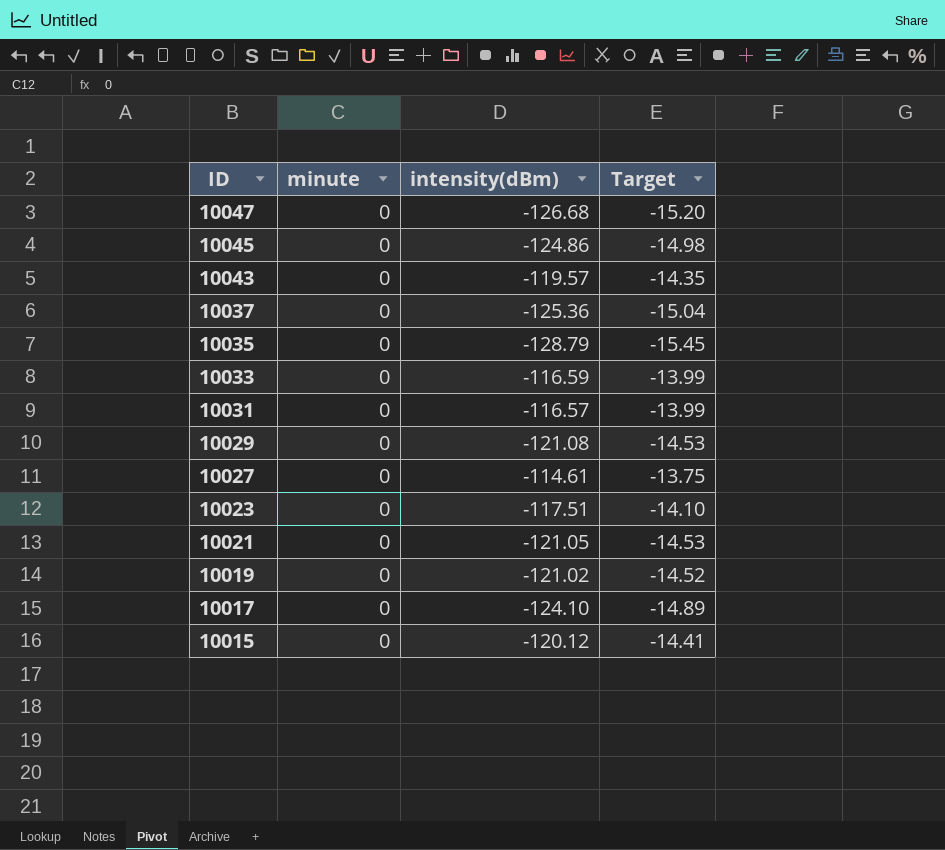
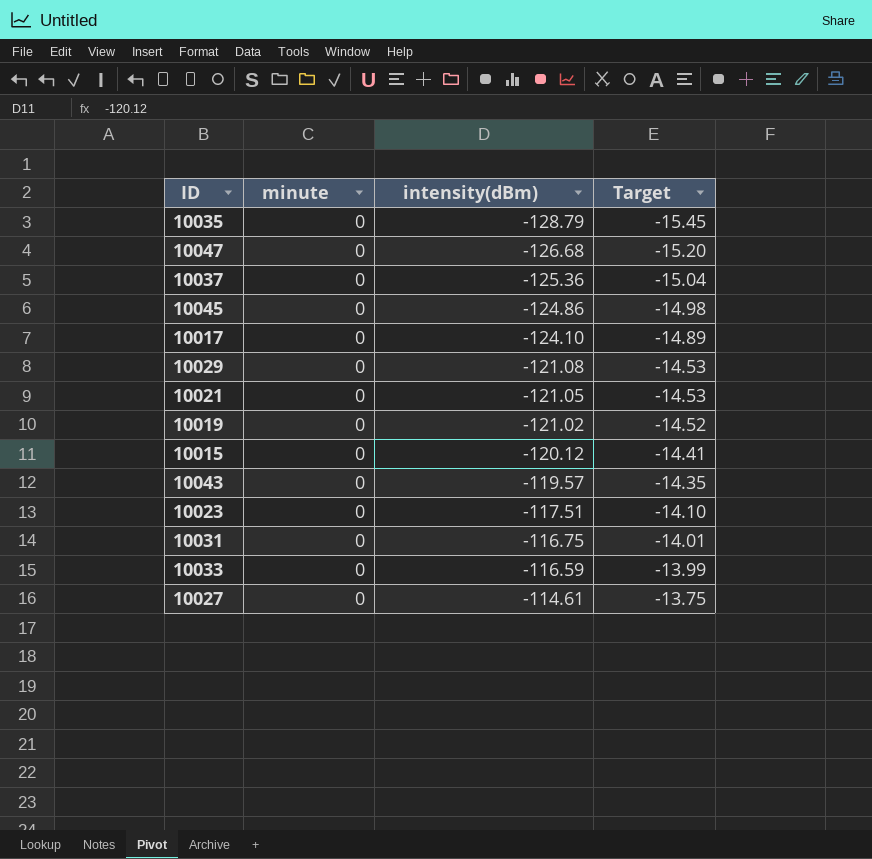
row order: ID descending -> intensity(dBm) ascending
10031 | intensity(dBm): -116.57 -> -116.75
10031 | Target: -13.99 -> -14.01

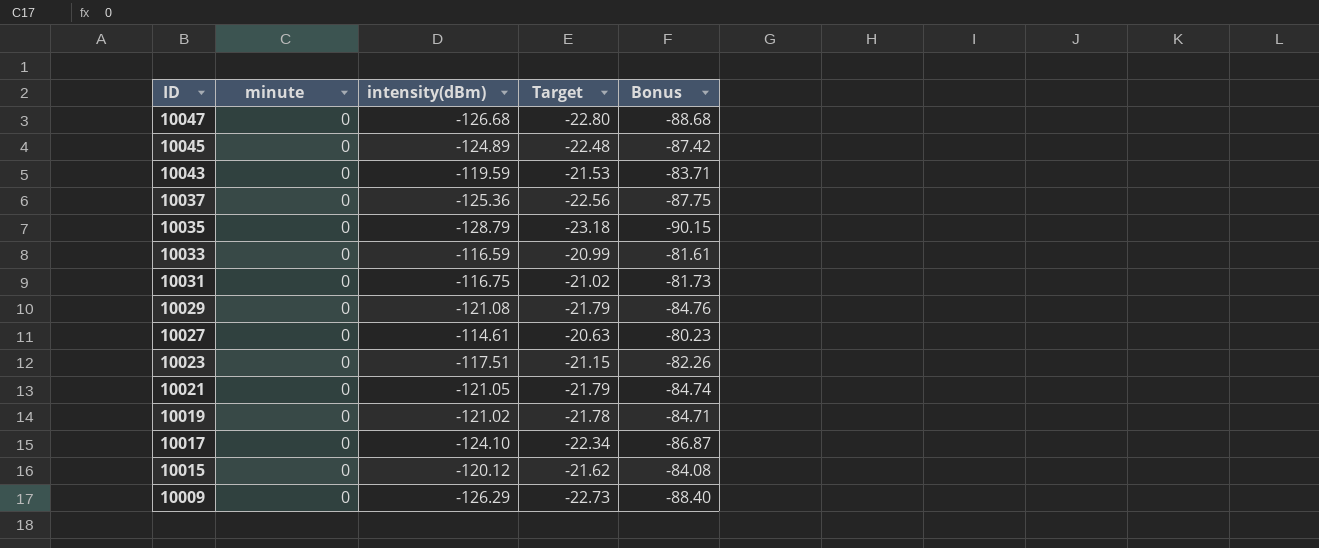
row order: intensity(dBm) ascending -> ID descending
column Target | formula: [intensity(dBm)] * 0.12 -> [intensity(dBm)] * 0.18
column Bonus | formula: none -> [intensity(dBm)] * 0.7
10045 | intensity(dBm): -124.86 -> -124.89
10043 | intensity(dBm): -119.57 -> -119.59
row 10009: none -> 0 | -126.29 | -22.73 | -88.40

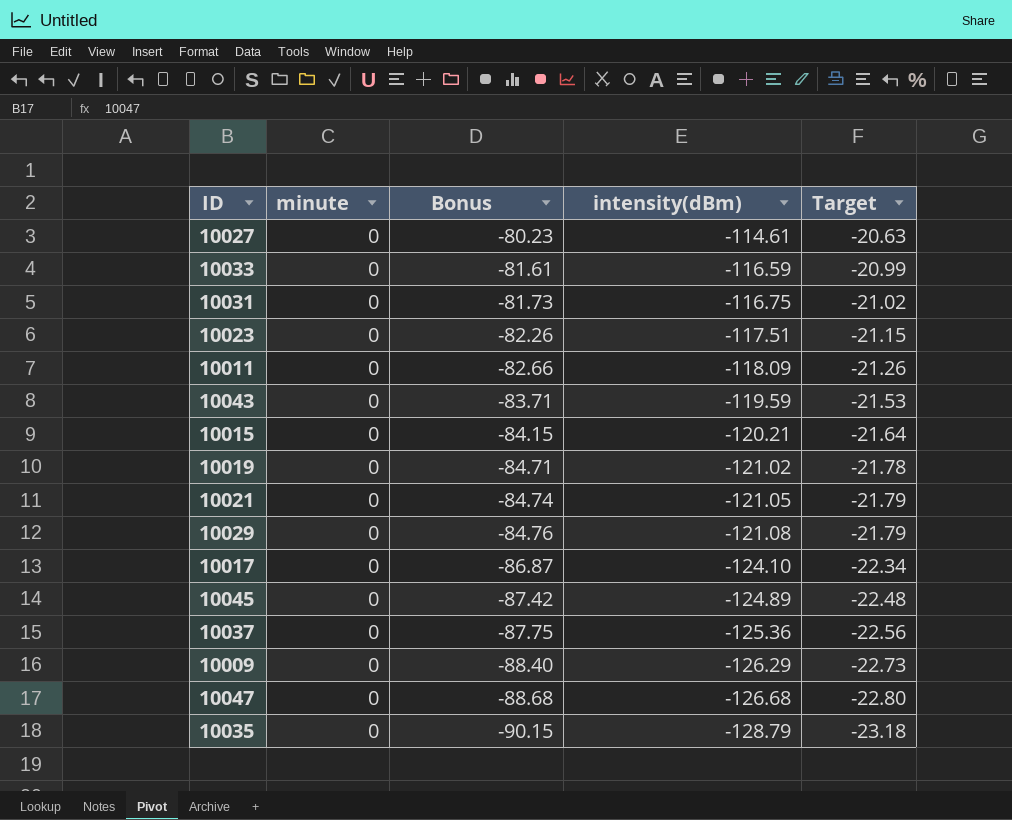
row order: ID descending -> Bonus descending
column Bonus | position: 5 -> 3
row 10011: none -> 0 | -82.66 | -118.09 | -21.26
10015 | Bonus: -84.08 -> -84.15
10015 | intensity(dBm): -120.12 -> -120.21
10015 | Target: -21.62 -> -21.64

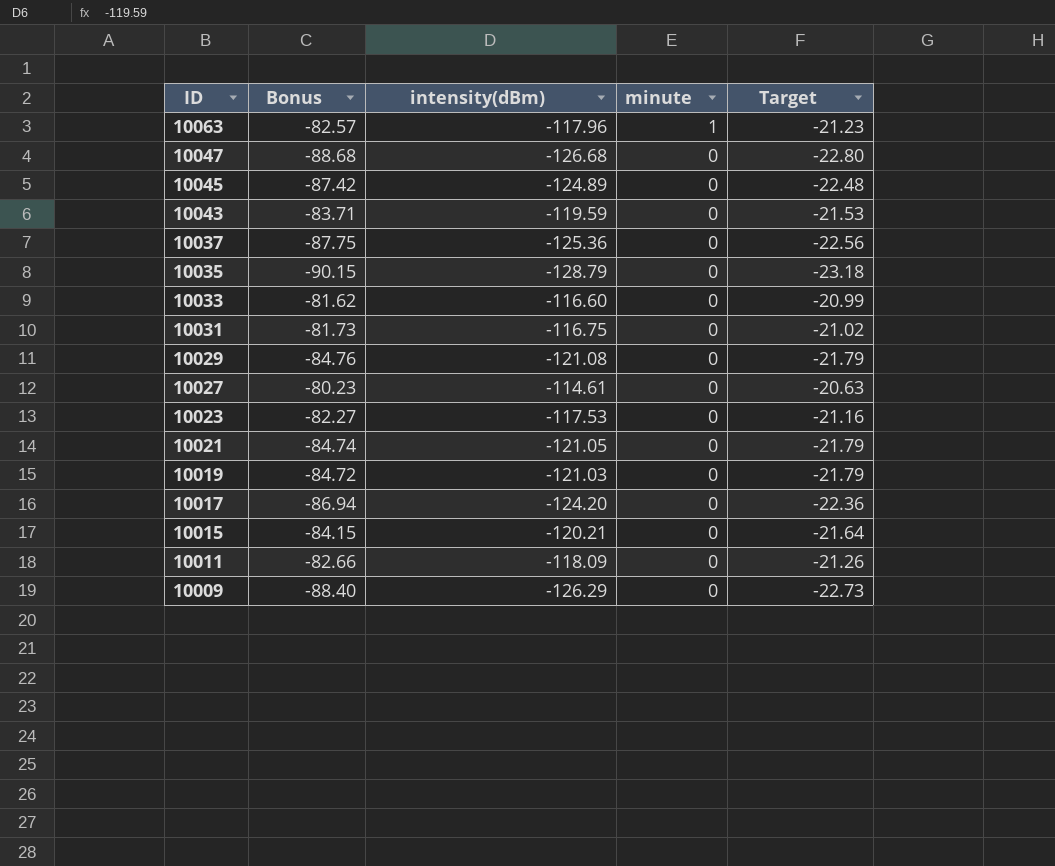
row order: Bonus descending -> ID descending
column minute | position: 2 -> 4
row 10063: none -> -82.57 | -117.96 | 1 | -21.23
10033 | Bonus: -81.61 -> -81.62
10033 | intensity(dBm): -116.59 -> -116.60
10023 | Bonus: -82.26 -> -82.27
10023 | intensity(dBm): -117.51 -> -117.53
10023 | Target: -21.15 -> -21.16
10019 | Bonus: -84.71 -> -84.72
10019 | intensity(dBm): -121.02 -> -121.03
10019 | Target: -21.78 -> -21.79
10017 | Bonus: -86.87 -> -86.94
10017 | intensity(dBm): -124.10 -> -124.20
10017 | Target: -22.34 -> -22.36

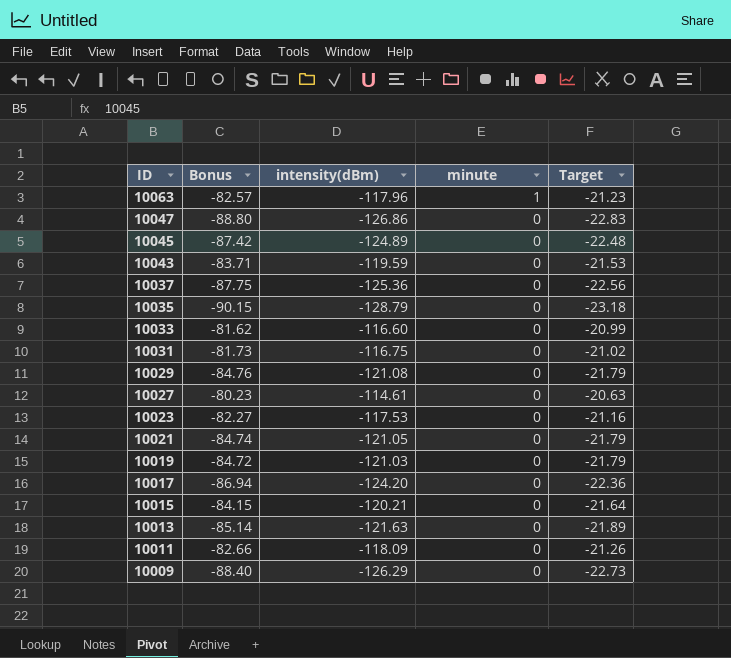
10047 | Bonus: -88.68 -> -88.80
10047 | intensity(dBm): -126.68 -> -126.86
10047 | Target: -22.80 -> -22.83
row 10013: none -> -85.14 | -121.63 | 0 | -21.89

